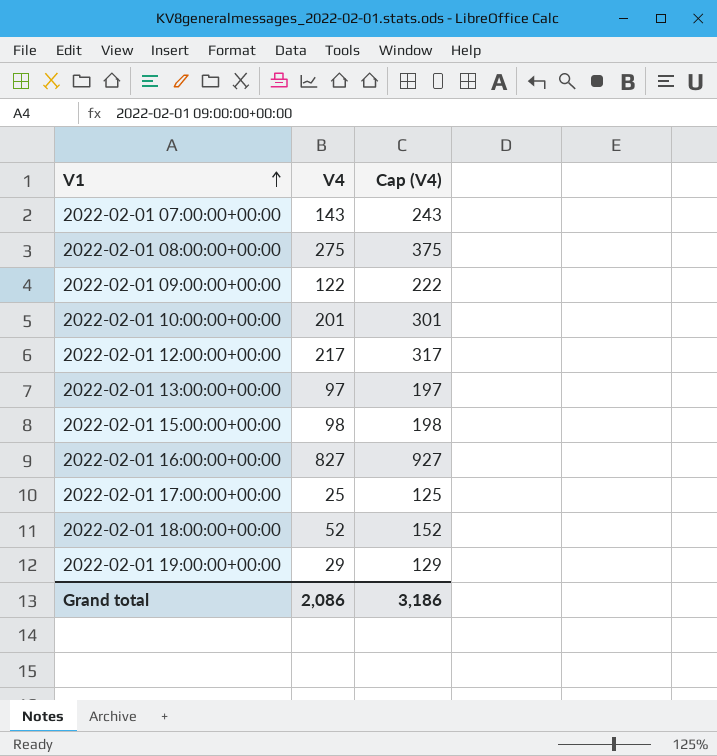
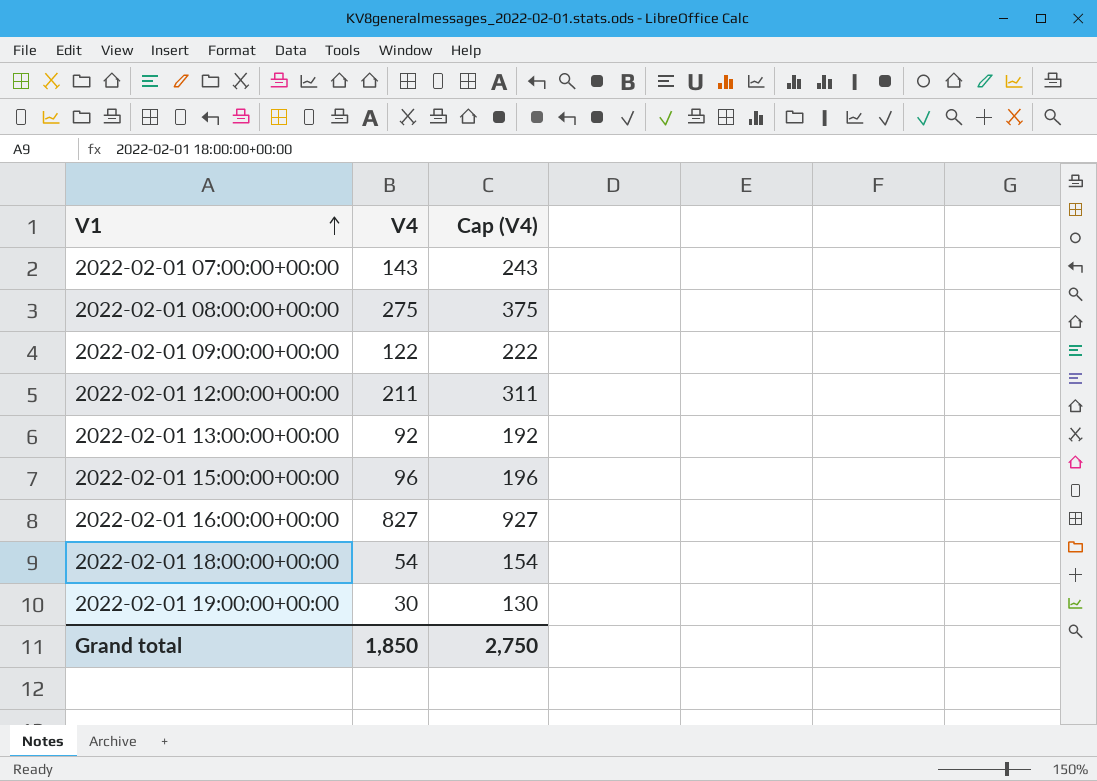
row 2022-02-01 10:00:00+00:00: 201 | 301 -> none
row 2022-02-01 17:00:00+00:00: 25 | 125 -> none
2022-02-01 12:00:00+00:00 | V4: 217 -> 211
2022-02-01 12:00:00+00:00 | Cap (V4): 317 -> 311
2022-02-01 13:00:00+00:00 | V4: 97 -> 92
2022-02-01 13:00:00+00:00 | Cap (V4): 197 -> 192
2022-02-01 15:00:00+00:00 | V4: 98 -> 96
2022-02-01 15:00:00+00:00 | Cap (V4): 198 -> 196
2022-02-01 18:00:00+00:00 | V4: 52 -> 54
2022-02-01 18:00:00+00:00 | Cap (V4): 152 -> 154
2022-02-01 19:00:00+00:00 | V4: 29 -> 30
2022-02-01 19:00:00+00:00 | Cap (V4): 129 -> 130
Grand total | V4: 2,086 -> 1,850
Grand total | Cap (V4): 3,186 -> 2,750

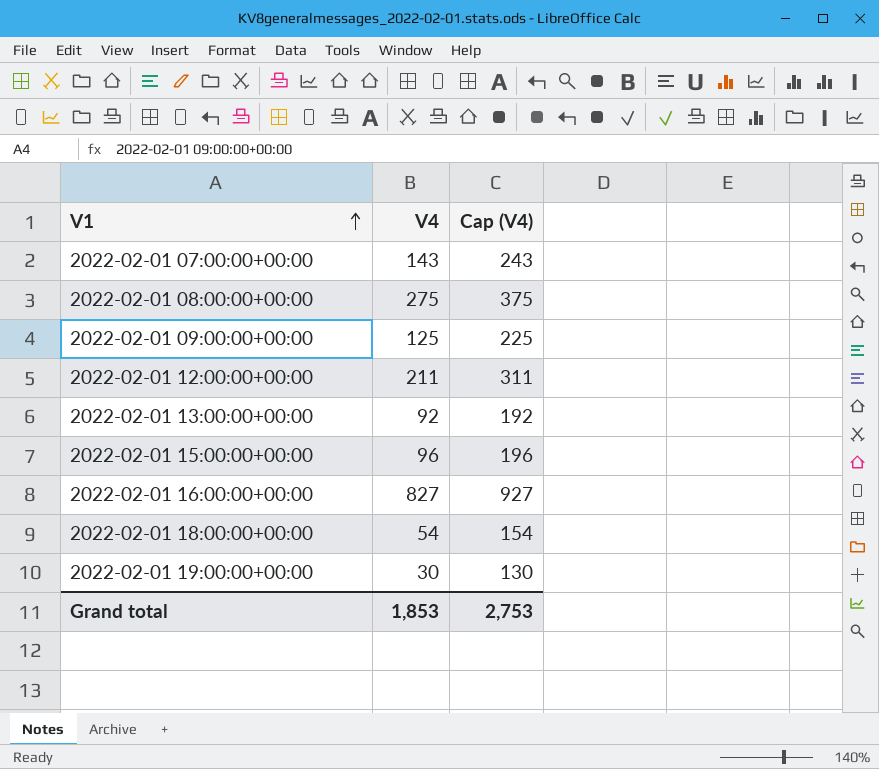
2022-02-01 09:00:00+00:00 | V4: 122 -> 125
2022-02-01 09:00:00+00:00 | Cap (V4): 222 -> 225
Grand total | V4: 1,850 -> 1,853
Grand total | Cap (V4): 2,750 -> 2,753

